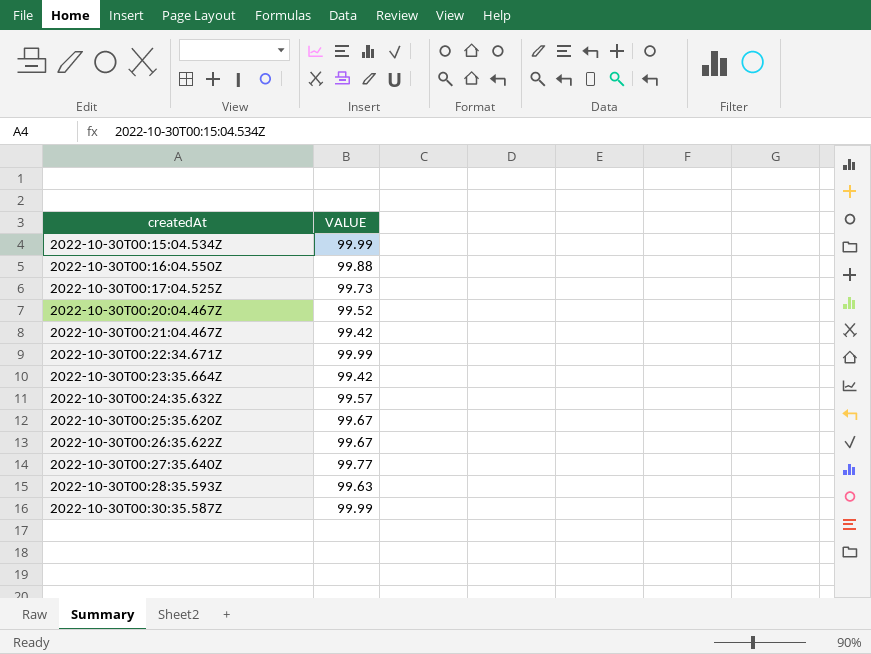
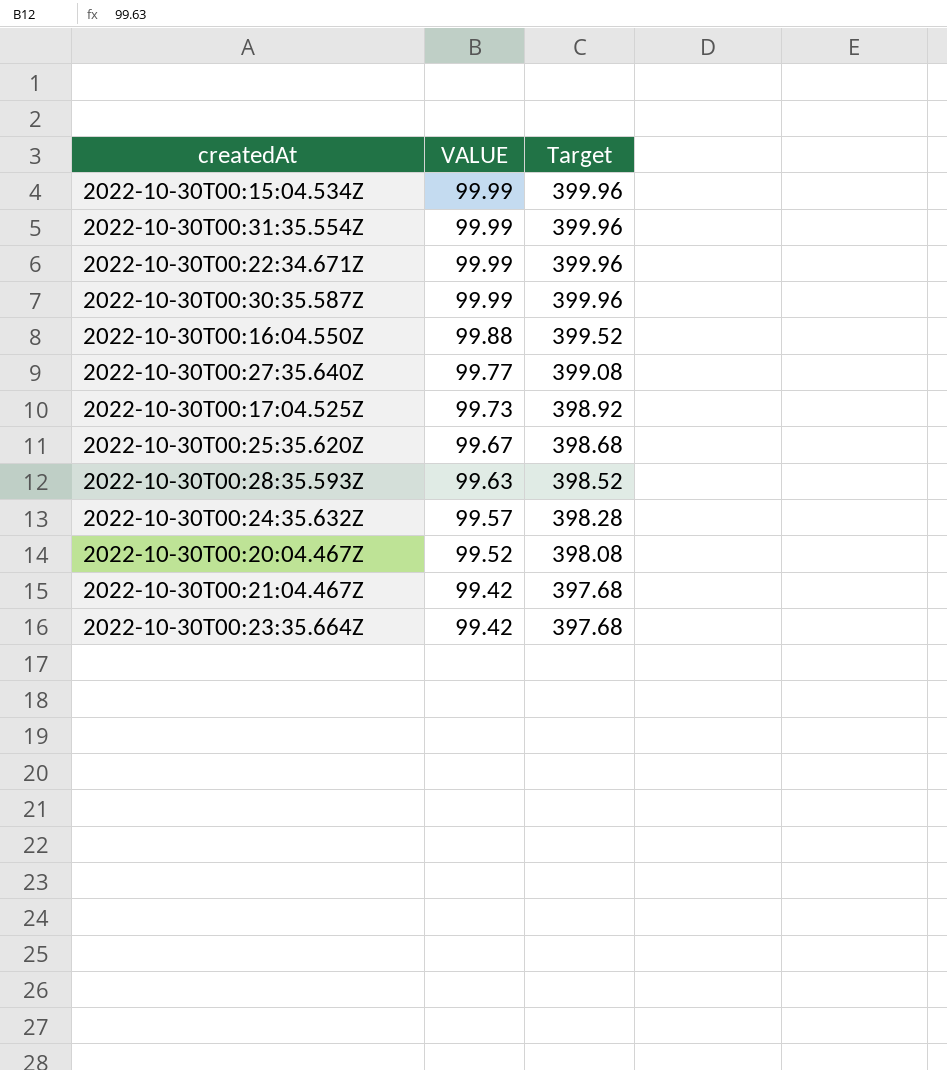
row order: createdAt ascending -> VALUE descending
column Target | formula: none -> [VALUE] * 4
row 2022-10-30T00:26:35.622Z: 99.67 -> none
row 2022-10-30T00:31:35.554Z: none -> 99.99 | 399.96

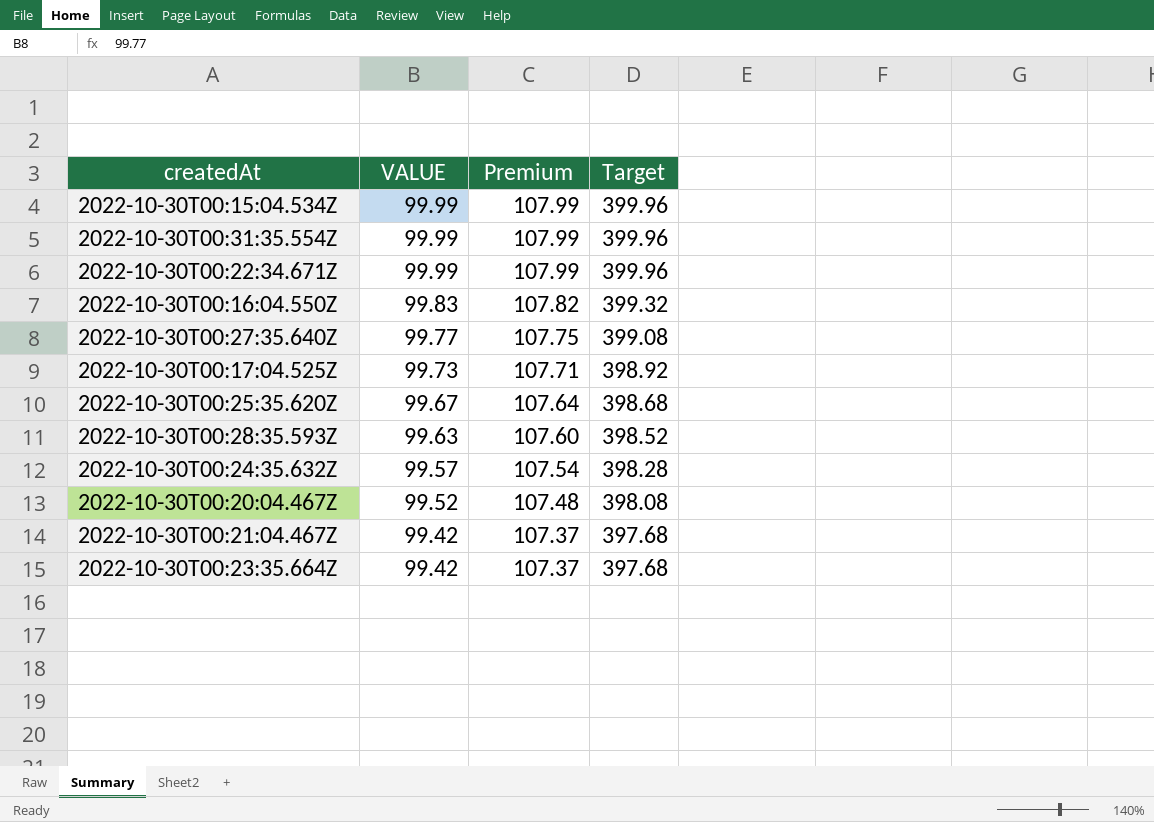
column Premium | formula: none -> [VALUE] * 1.08
row 2022-10-30T00:30:35.587Z: 99.99 | 399.96 -> none
2022-10-30T00:16:04.550Z | VALUE: 99.88 -> 99.83
2022-10-30T00:16:04.550Z | Target: 399.52 -> 399.32

